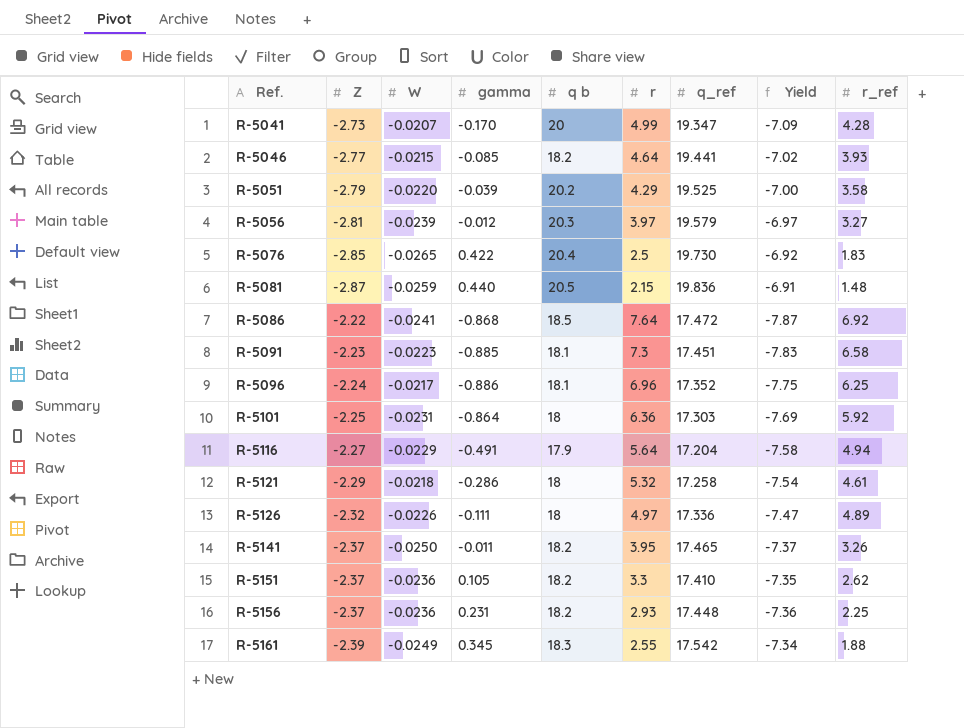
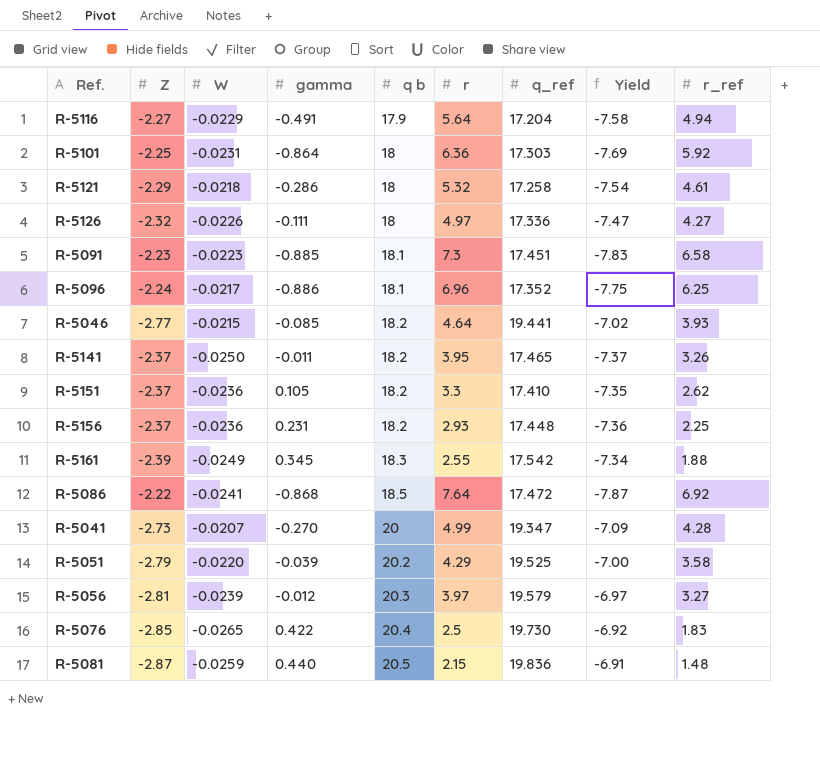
row order: Ref. ascending -> q b ascending
R-5126 | r_ref: 4.89 -> 4.27
R-5041 | gamma: -0.170 -> -0.270

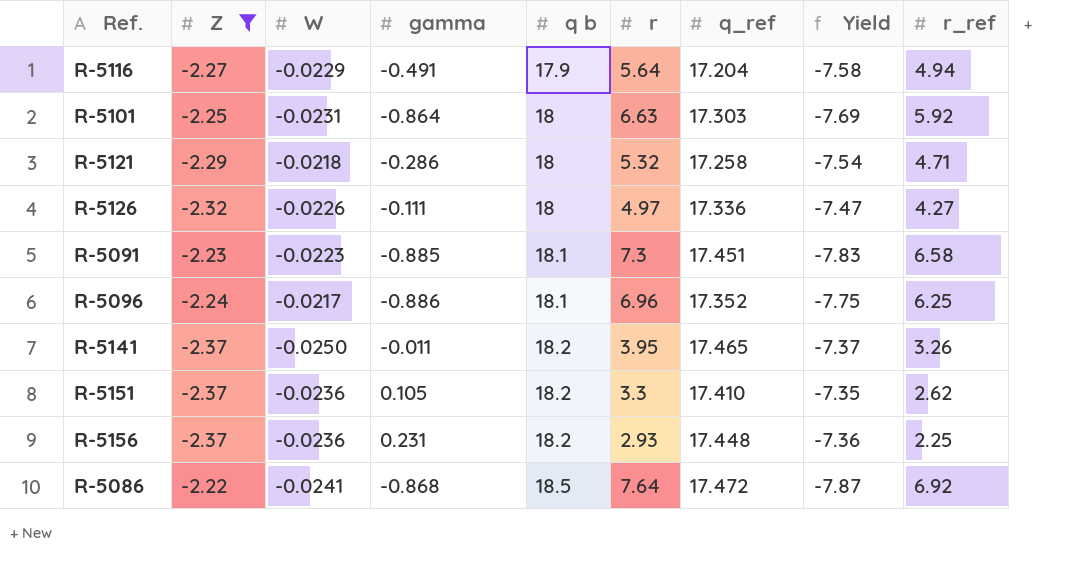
filter: none -> Z >= -2.37
R-5101 | r: 6.36 -> 6.63
R-5121 | r_ref: 4.61 -> 4.71

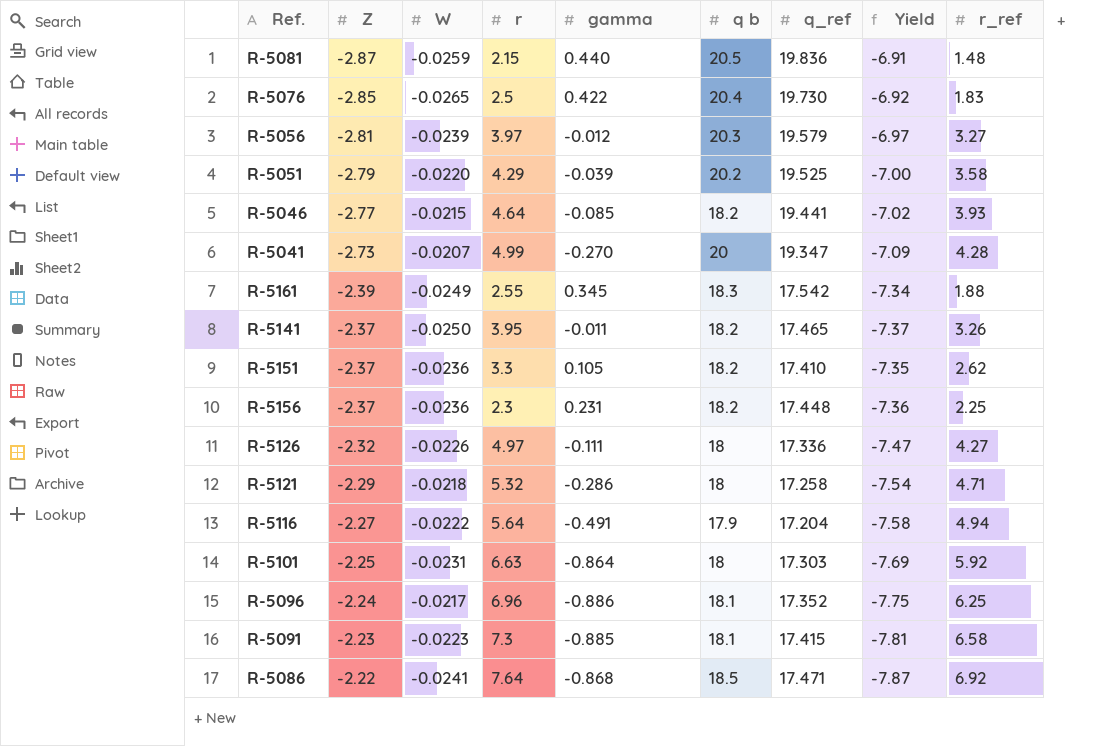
filter: Z >= -2.37 -> none
row order: q b ascending -> Z ascending
column r | position: 6 -> 4
R-5156 | r: 2.93 -> 2.3
R-5116 | W: -0.0229 -> -0.0222
R-5091 | q_ref: 17.451 -> 17.415
R-5091 | Yield: -7.83 -> -7.81
R-5086 | q_ref: 17.472 -> 17.471

